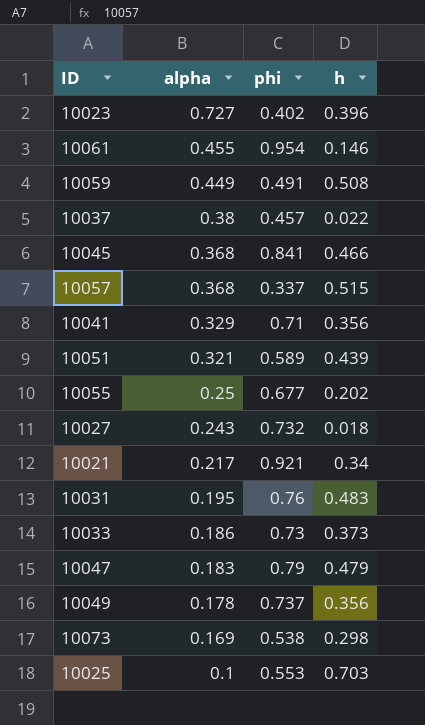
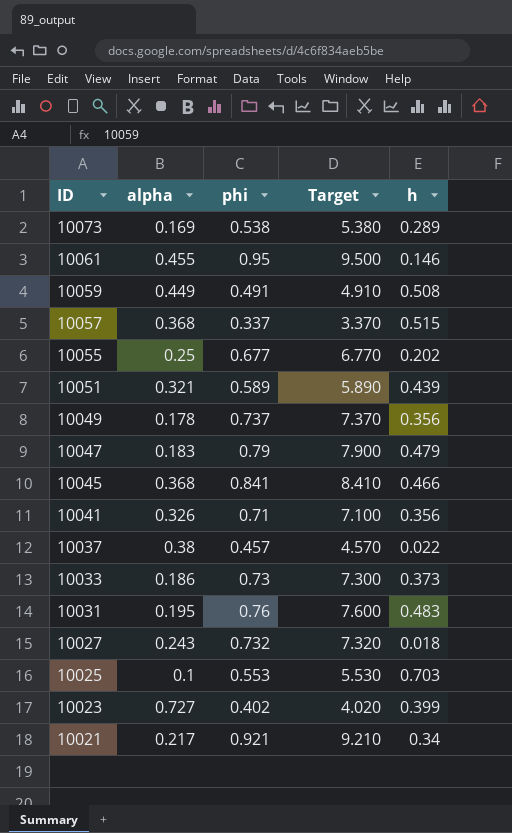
row order: alpha descending -> ID descending
column Target | formula: none -> [phi] * 10
10073 | h: 0.298 -> 0.289
10061 | phi: 0.954 -> 0.95
10041 | alpha: 0.329 -> 0.326
10023 | h: 0.396 -> 0.399

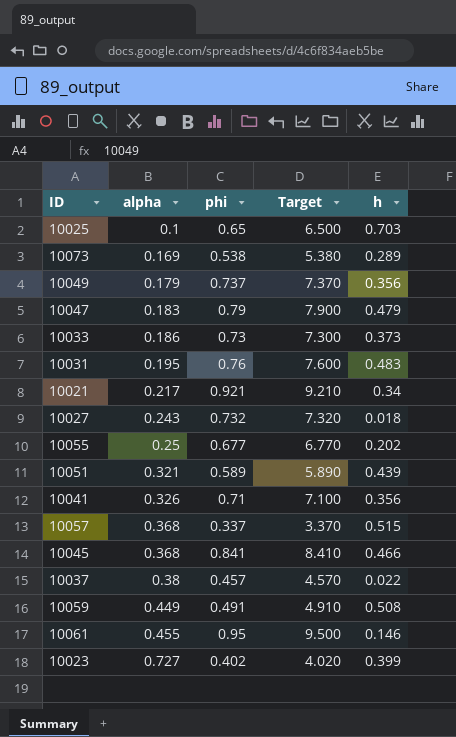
row order: ID descending -> alpha ascending
10025 | phi: 0.553 -> 0.65
10025 | Target: 5.530 -> 6.500
10049 | alpha: 0.178 -> 0.179

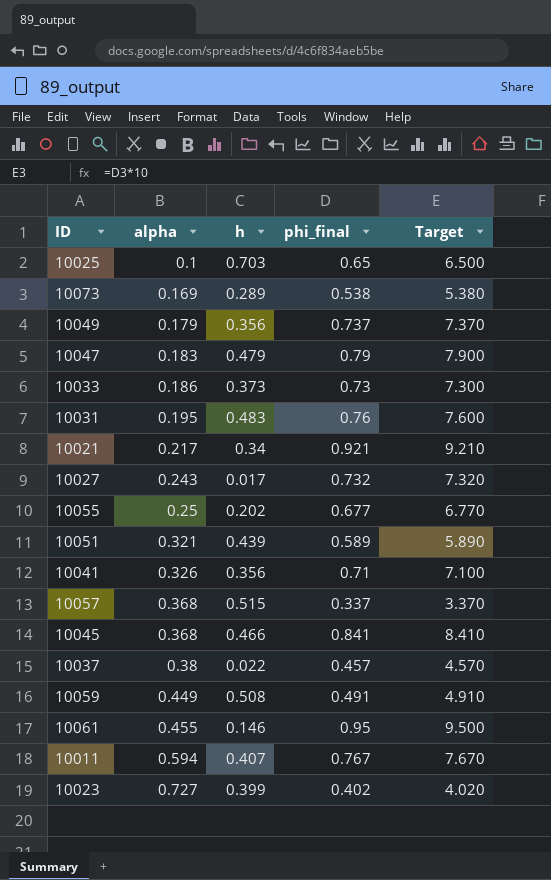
column h | position: 5 -> 3
column name: phi -> phi_final
10027 | h: 0.018 -> 0.017
row 10011: none -> 0.594 | 0.407 | 0.767 | 7.670

